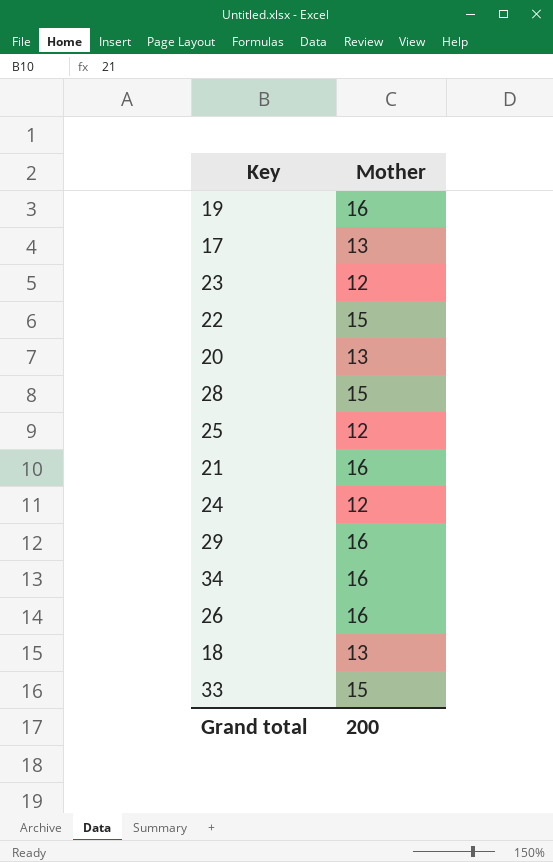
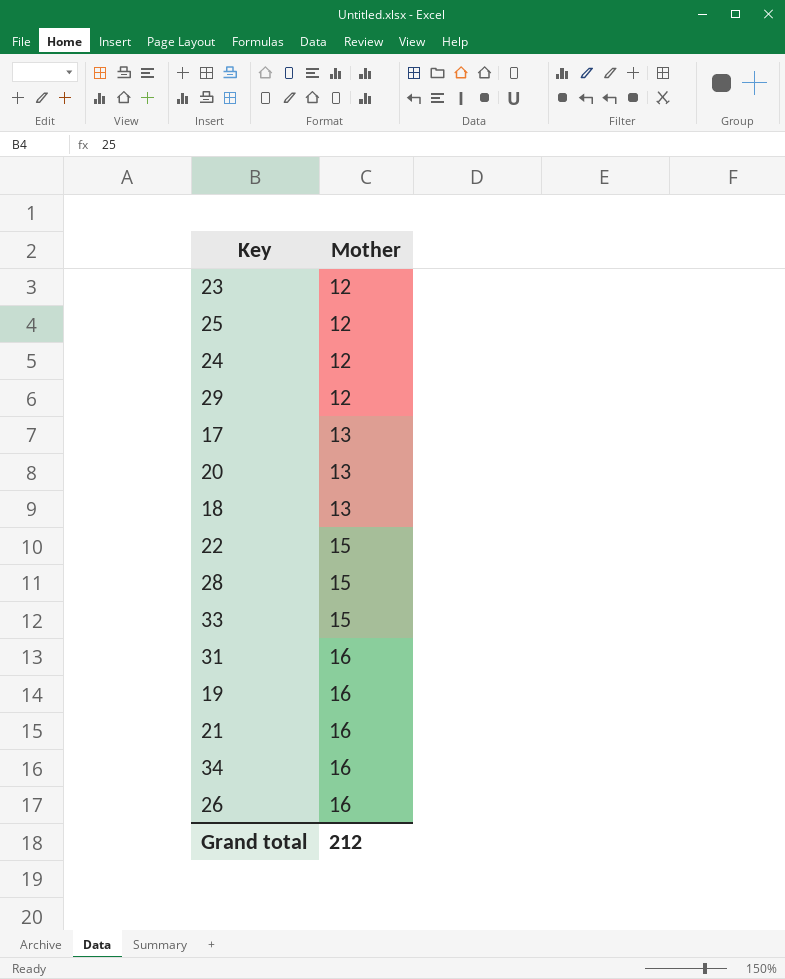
row order: none -> Mother ascending
29 | Mother: 16 -> 12
row 31: none -> 16
Grand total | Mother: 200 -> 212

